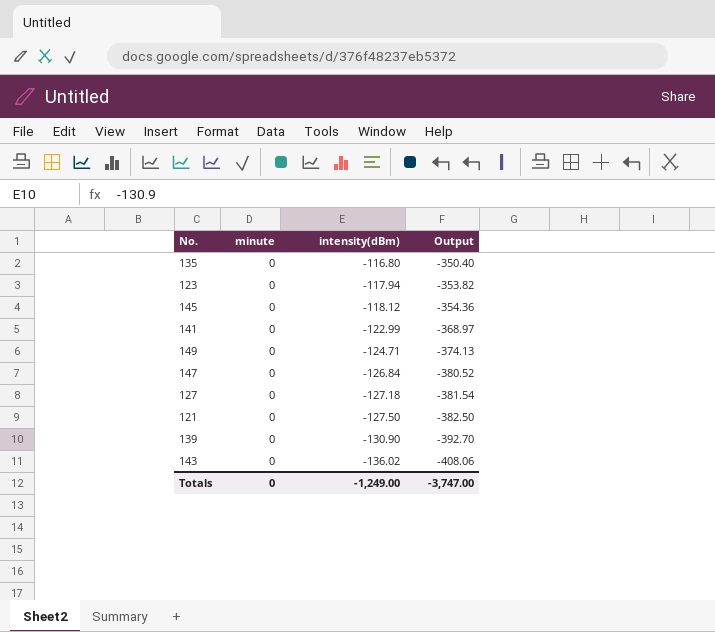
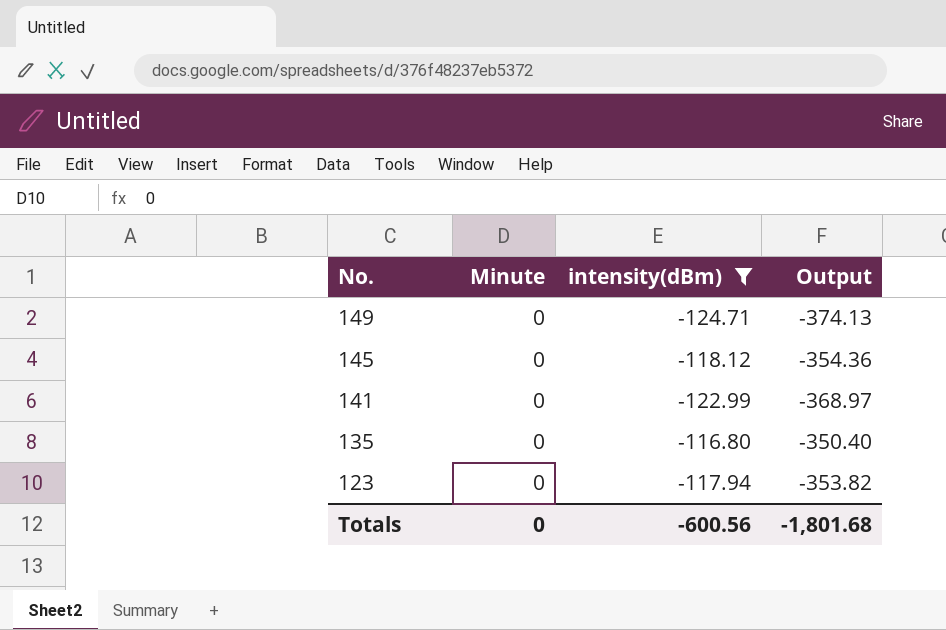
filter: none -> intensity(dBm) >= -124.71
row order: intensity(dBm) descending -> No. descending
column name: minute -> Minute
Totals | intensity(dBm): -1,249.00 -> -600.56
Totals | Output: -3,747.00 -> -1,801.68

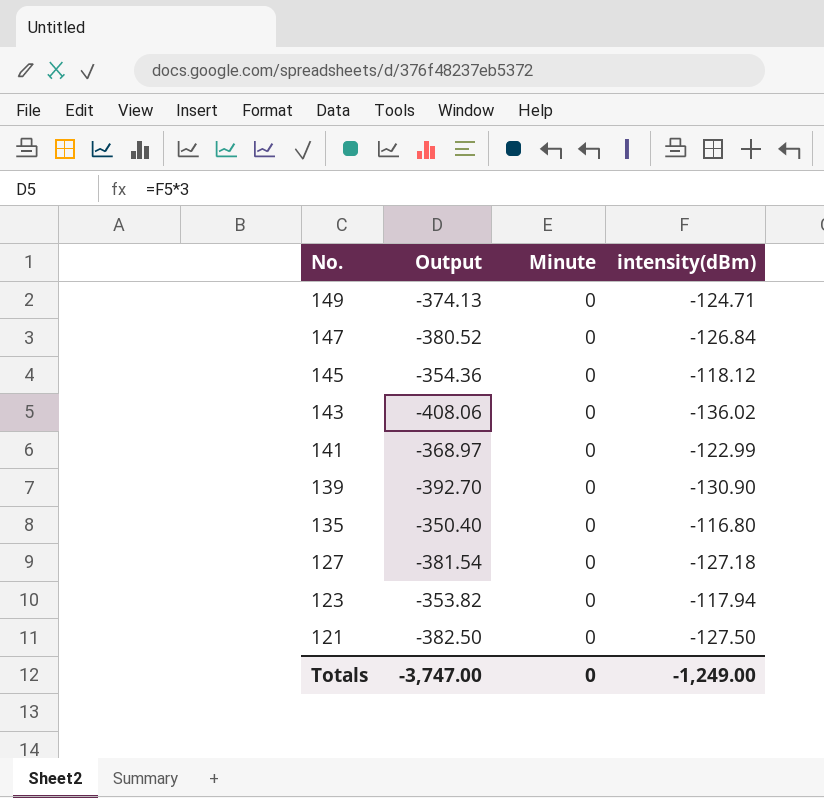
filter: intensity(dBm) >= -124.71 -> none
column Output | position: 4 -> 2
Totals | Output: -1,801.68 -> -3,747.00
Totals | intensity(dBm): -600.56 -> -1,249.00

